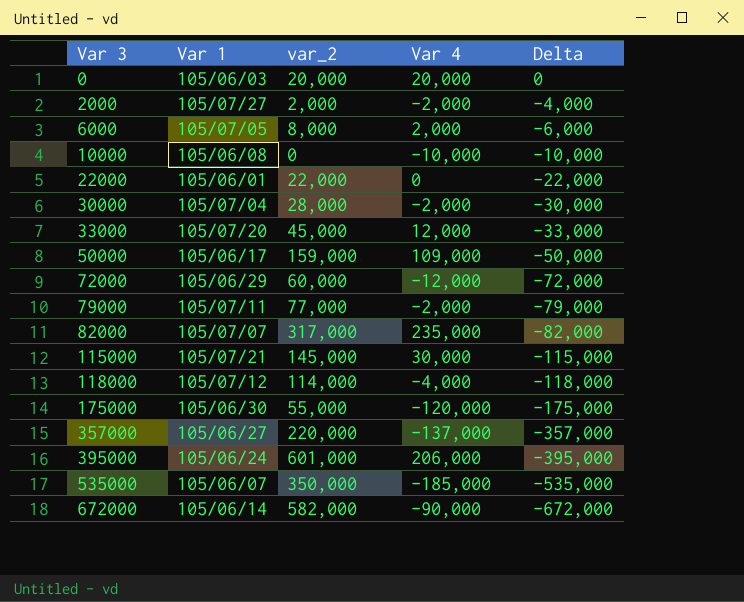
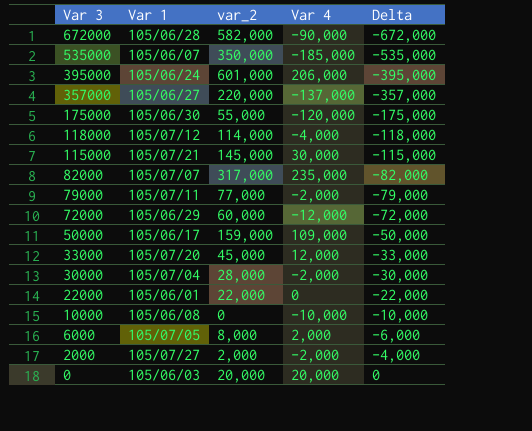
row order: Var 3 ascending -> Var 3 descending
672000 | Var 1: 105/06/14 -> 105/06/28

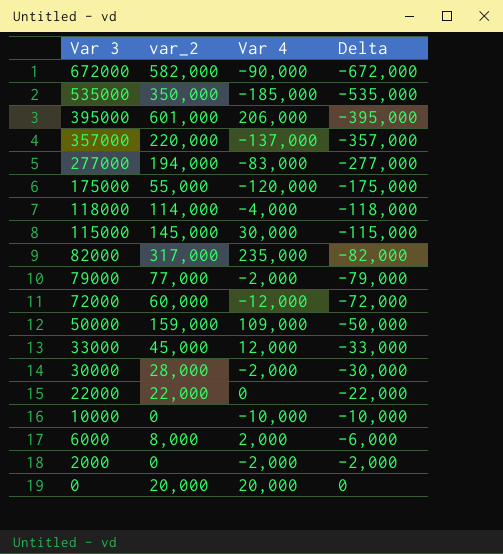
column Var 1 | position: 2 -> none
row 277000: none -> 194,000 | -83,000 | -277,000
2000 | var_2: 2,000 -> 0
2000 | Delta: -4,000 -> -2,000

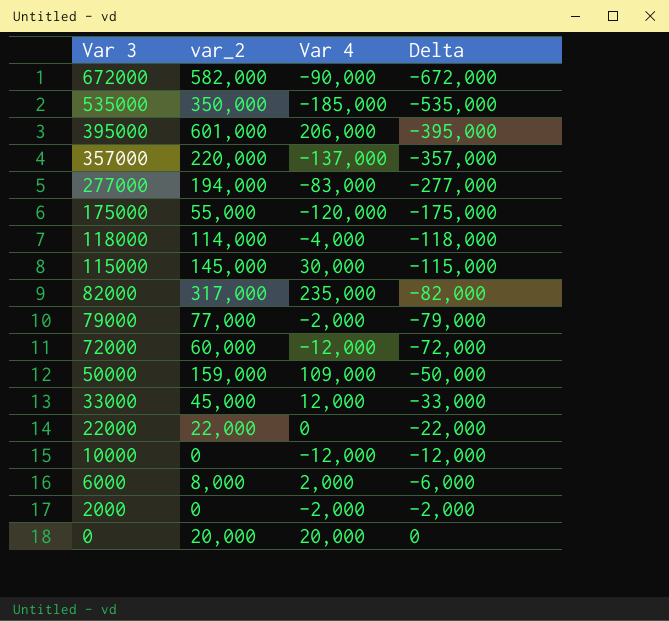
row 30000: 28,000 | -2,000 | -30,000 -> none
10000 | Var 4: -10,000 -> -12,000
10000 | Delta: -10,000 -> -12,000

